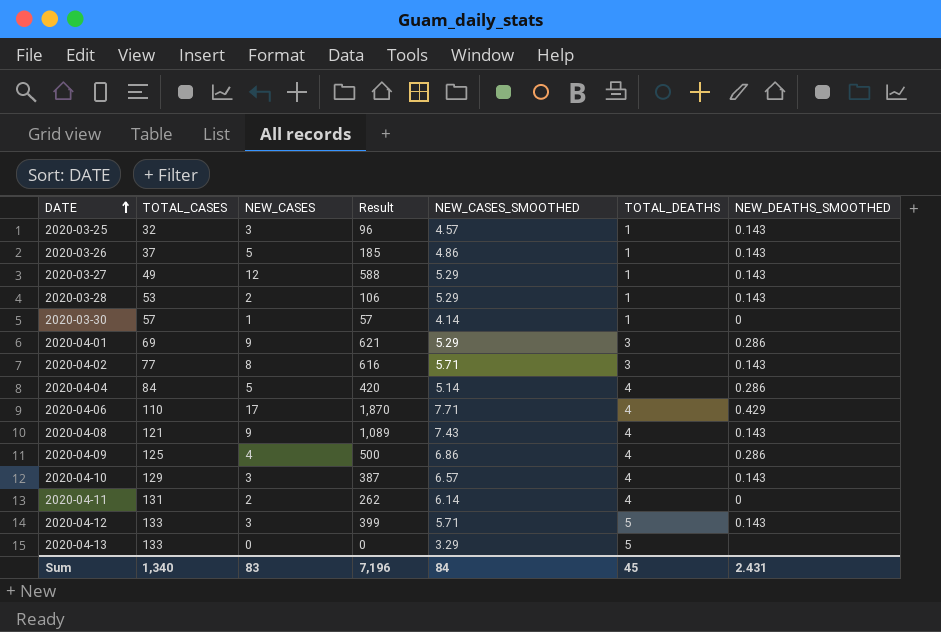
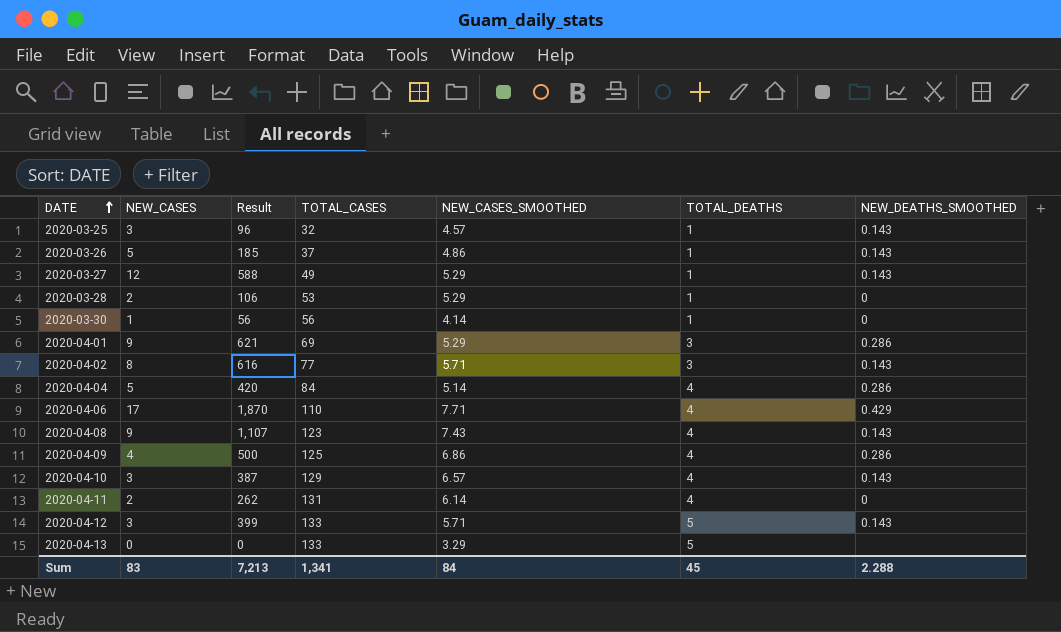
column TOTAL_CASES | position: 2 -> 4
2020-03-28 | NEW_DEATHS_SMOOTHED: 0.143 -> 0
2020-03-30 | Result: 57 -> 56
2020-03-30 | TOTAL_CASES: 57 -> 56
2020-04-08 | Result: 1,089 -> 1,107
2020-04-08 | TOTAL_CASES: 121 -> 123
Sum | Result: 7,196 -> 7,213
Sum | TOTAL_CASES: 1,340 -> 1,341
Sum | NEW_DEATHS_SMOOTHED: 2.431 -> 2.288

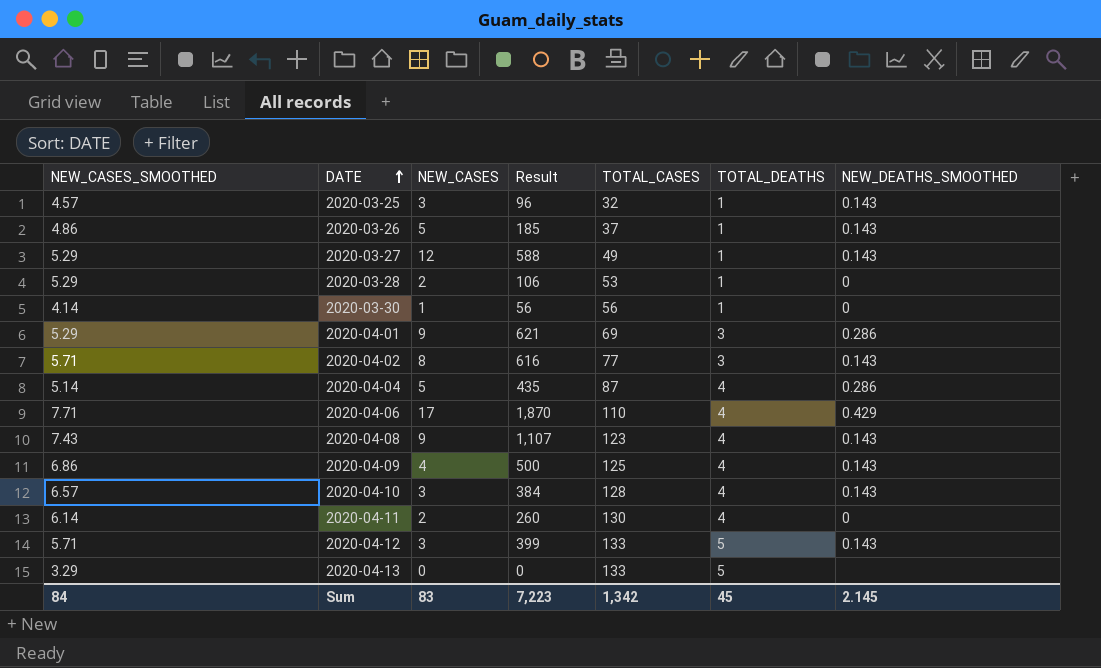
column NEW_CASES_SMOOTHED | position: 5 -> 1
2020-04-04 | Result: 420 -> 435
2020-04-04 | TOTAL_CASES: 84 -> 87
2020-04-09 | NEW_DEATHS_SMOOTHED: 0.286 -> 0.143
2020-04-10 | Result: 387 -> 384
2020-04-10 | TOTAL_CASES: 129 -> 128
2020-04-11 | Result: 262 -> 260
2020-04-11 | TOTAL_CASES: 131 -> 130
Sum | Result: 7,213 -> 7,223
Sum | TOTAL_CASES: 1,341 -> 1,342
Sum | NEW_DEATHS_SMOOTHED: 2.288 -> 2.145

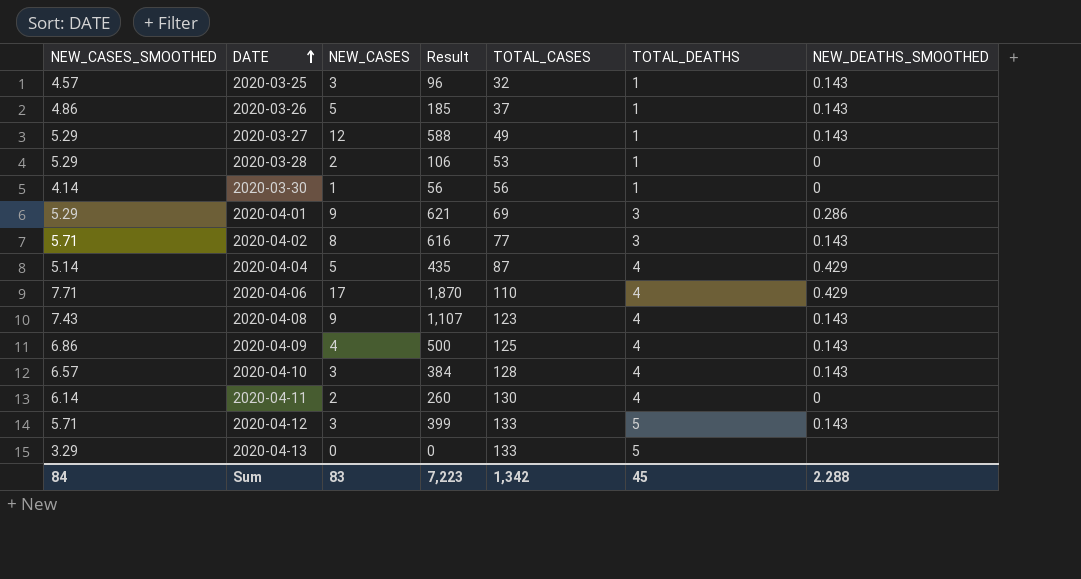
2020-04-04 | NEW_DEATHS_SMOOTHED: 0.286 -> 0.429
Sum | NEW_DEATHS_SMOOTHED: 2.145 -> 2.288

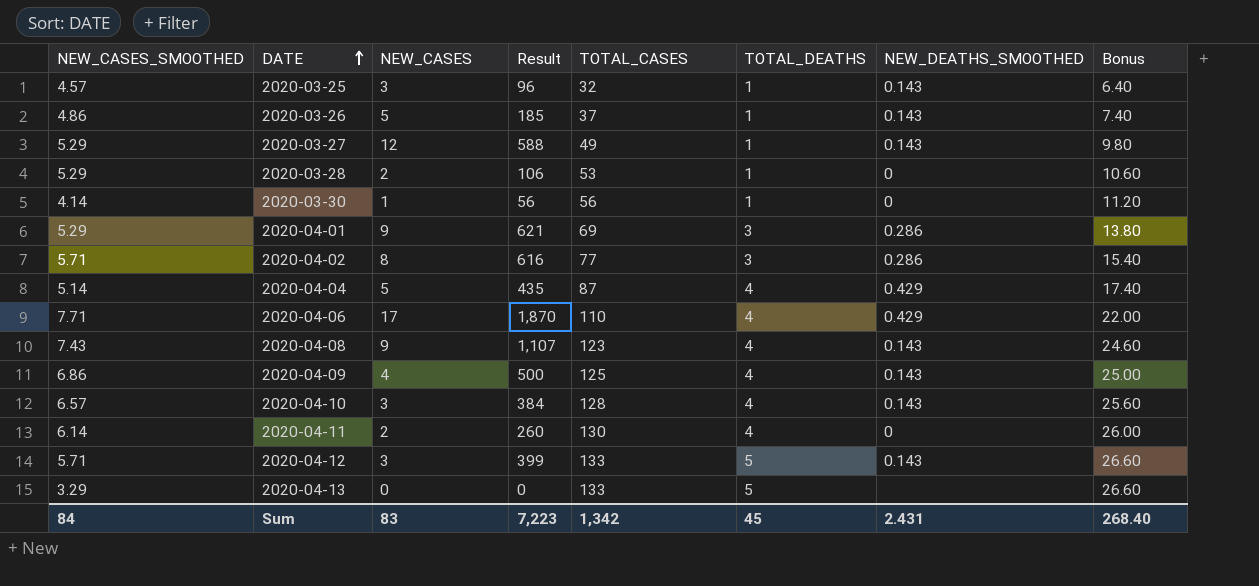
column Bonus | formula: none -> [TOTAL_CASES] * 0.2
2020-04-02 | NEW_DEATHS_SMOOTHED: 0.143 -> 0.286
Sum | NEW_DEATHS_SMOOTHED: 2.288 -> 2.431

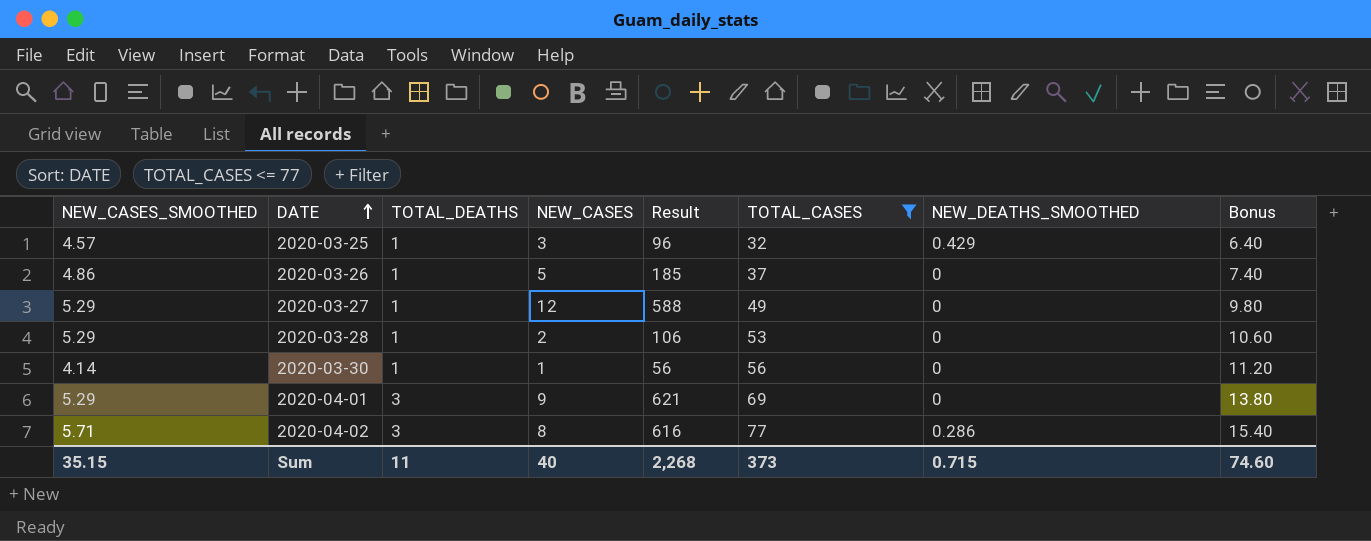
filter: none -> TOTAL_CASES <= 77
column TOTAL_DEATHS | position: 6 -> 3
2020-03-25 | NEW_DEATHS_SMOOTHED: 0.143 -> 0.429
2020-03-26 | NEW_DEATHS_SMOOTHED: 0.143 -> 0
2020-03-27 | NEW_DEATHS_SMOOTHED: 0.143 -> 0
2020-04-01 | NEW_DEATHS_SMOOTHED: 0.286 -> 0
Sum | NEW_CASES_SMOOTHED: 84 -> 35.15
Sum | TOTAL_DEATHS: 45 -> 11
Sum | NEW_CASES: 83 -> 40
Sum | Result: 7,223 -> 2,268
Sum | TOTAL_CASES: 1,342 -> 373
Sum | NEW_DEATHS_SMOOTHED: 2.431 -> 0.715
Sum | Bonus: 268.40 -> 74.60

